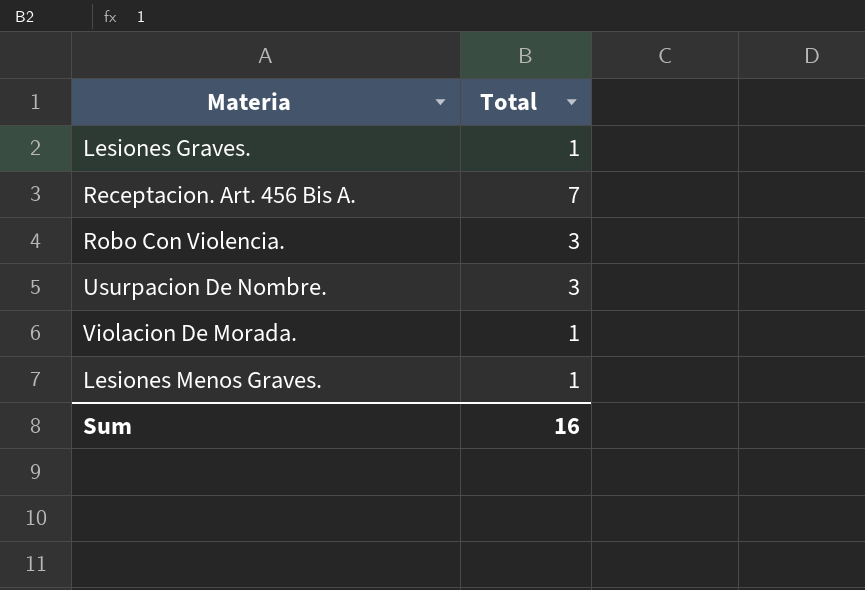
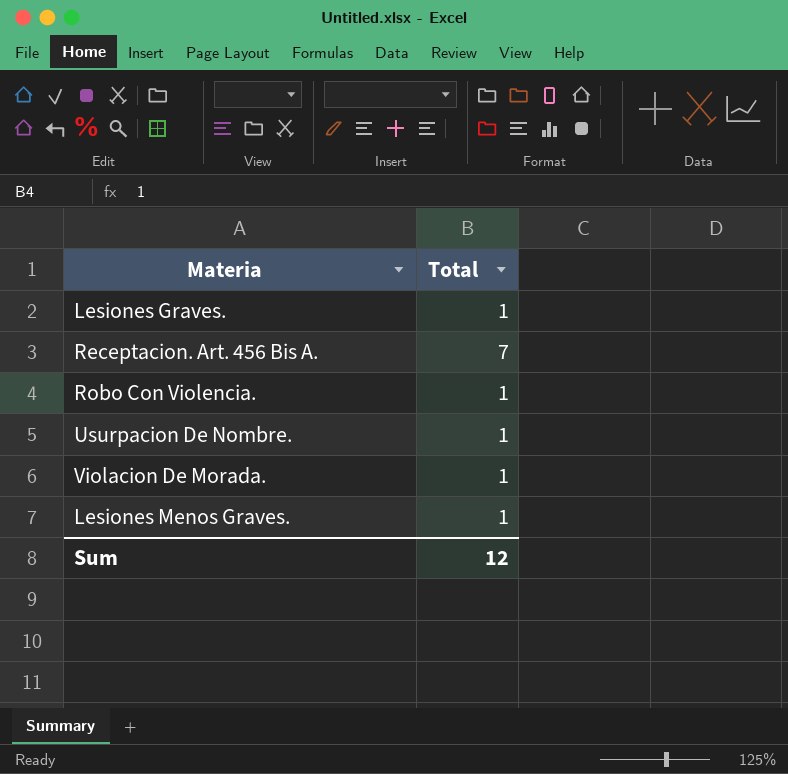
Robo Con Violencia. | Total: 3 -> 1
Usurpacion De Nombre. | Total: 3 -> 1
Sum | Total: 16 -> 12

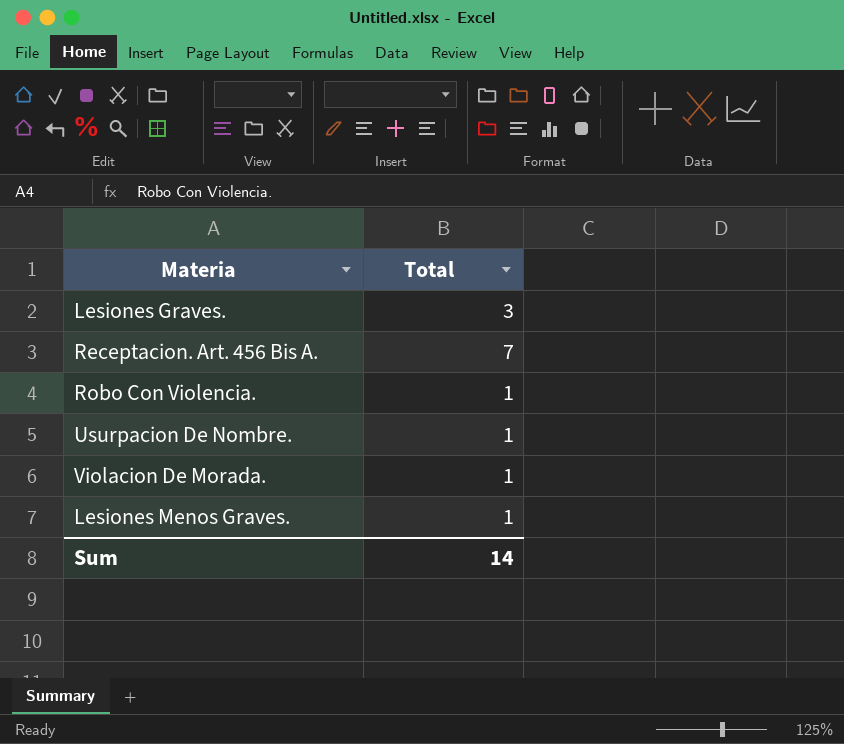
Lesiones Graves. | Total: 1 -> 3
Sum | Total: 12 -> 14

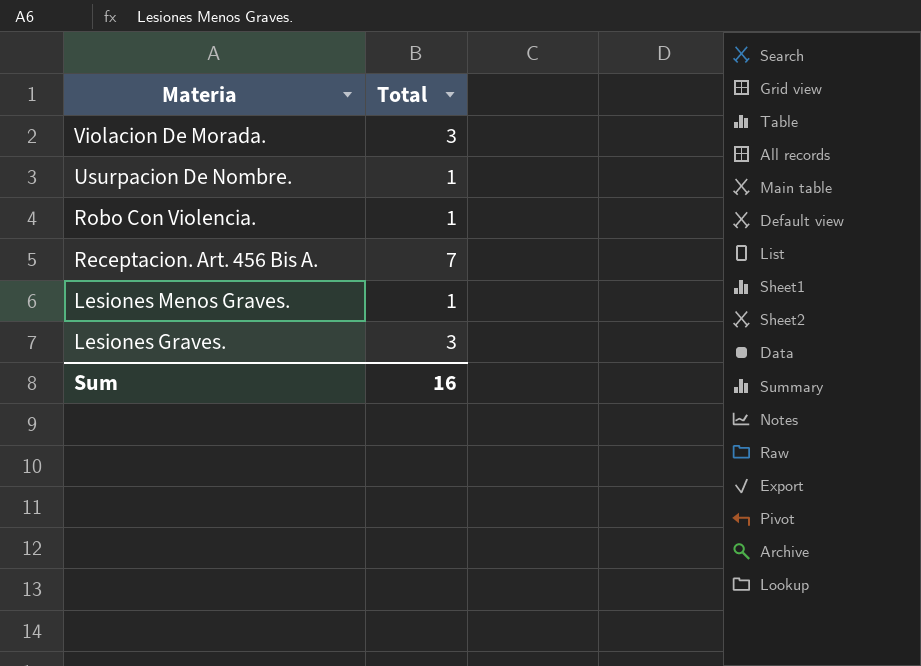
row order: none -> Materia descending
Violacion De Morada. | Total: 1 -> 3
Sum | Total: 14 -> 16

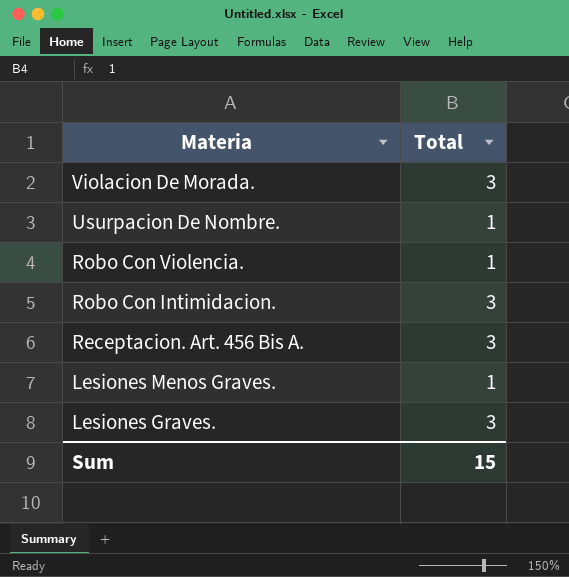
row Robo Con Intimidacion.: none -> 3
Receptacion. Art. 456 Bis A. | Total: 7 -> 3
Sum | Total: 16 -> 15

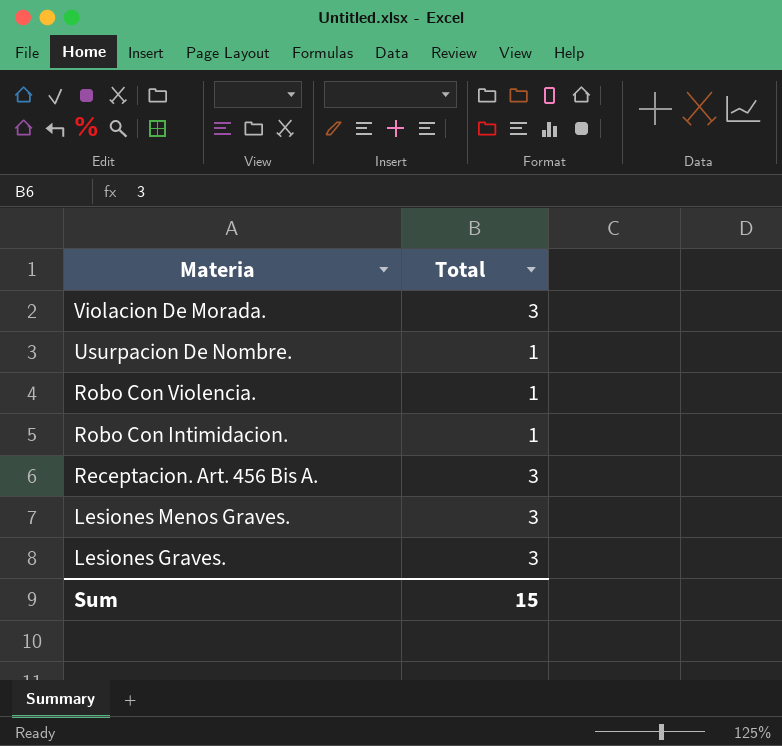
Robo Con Intimidacion. | Total: 3 -> 1
Lesiones Menos Graves. | Total: 1 -> 3

